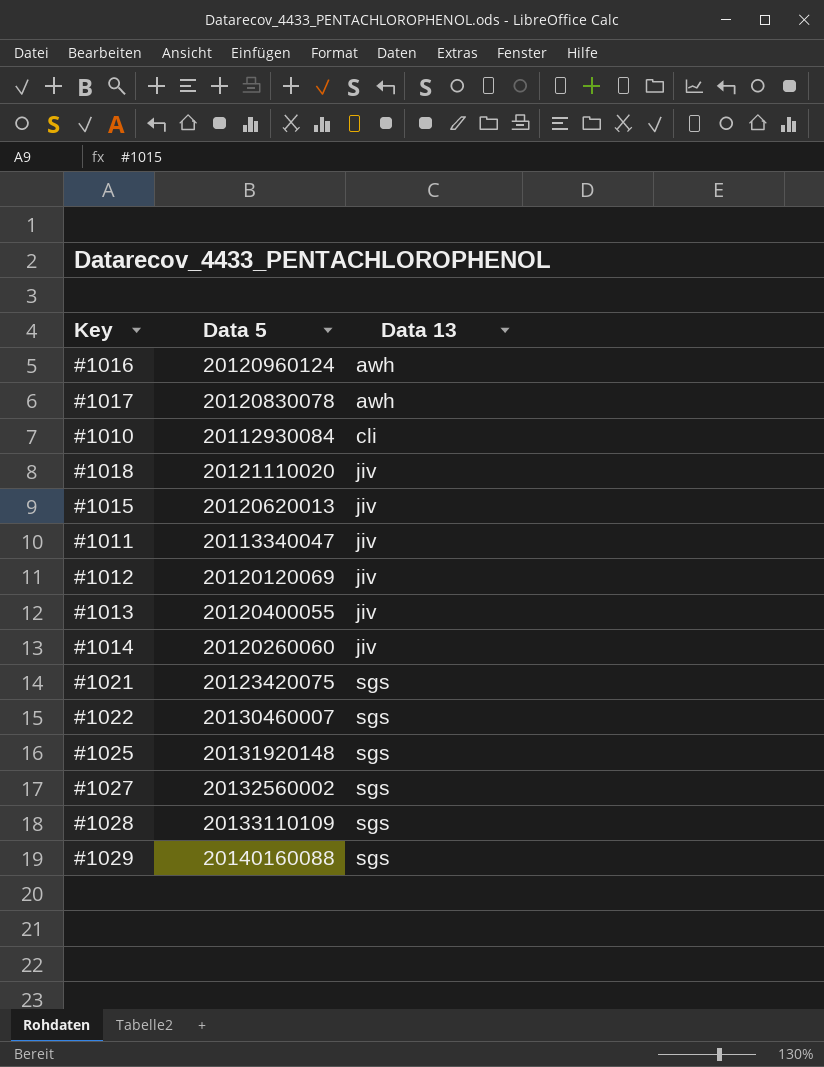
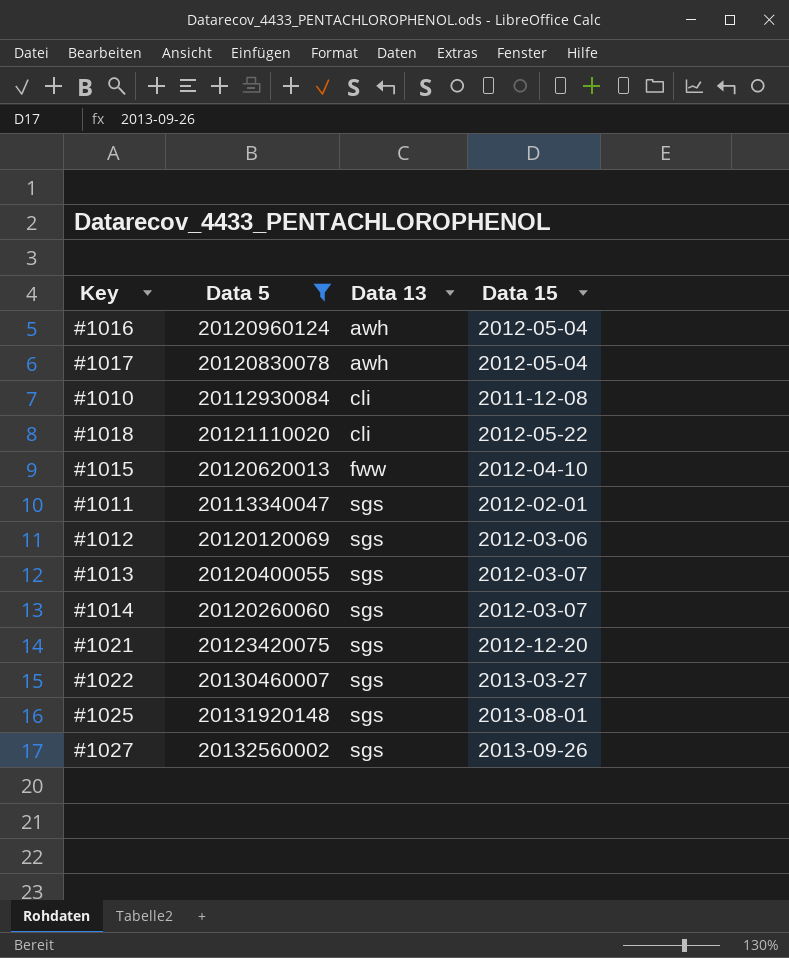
filter: none -> Data 5 <= 20132560002
column Data 15 | position: none -> 4
#1018 | Data 13: jiv -> cli
#1015 | Data 13: jiv -> fww
#1011 | Data 13: jiv -> sgs
#1012 | Data 13: jiv -> sgs
#1013 | Data 13: jiv -> sgs
#1014 | Data 13: jiv -> sgs

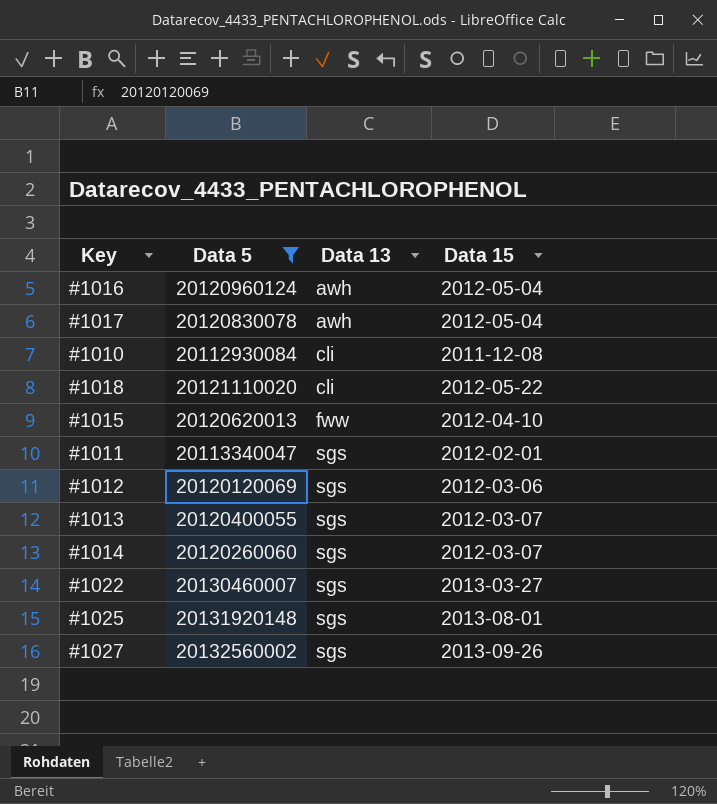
row #1021: 20123420075 | sgs | 2012-12-20 -> none

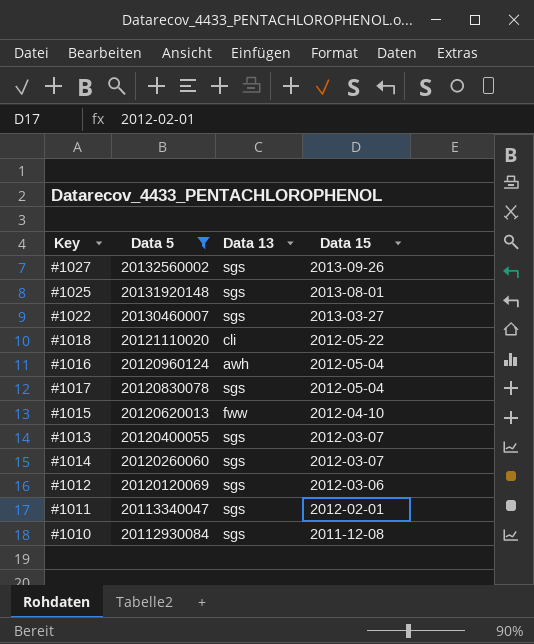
row order: Data 13 ascending -> Data 5 descending
#1017 | Data 13: awh -> sgs
#1010 | Data 13: cli -> sgs

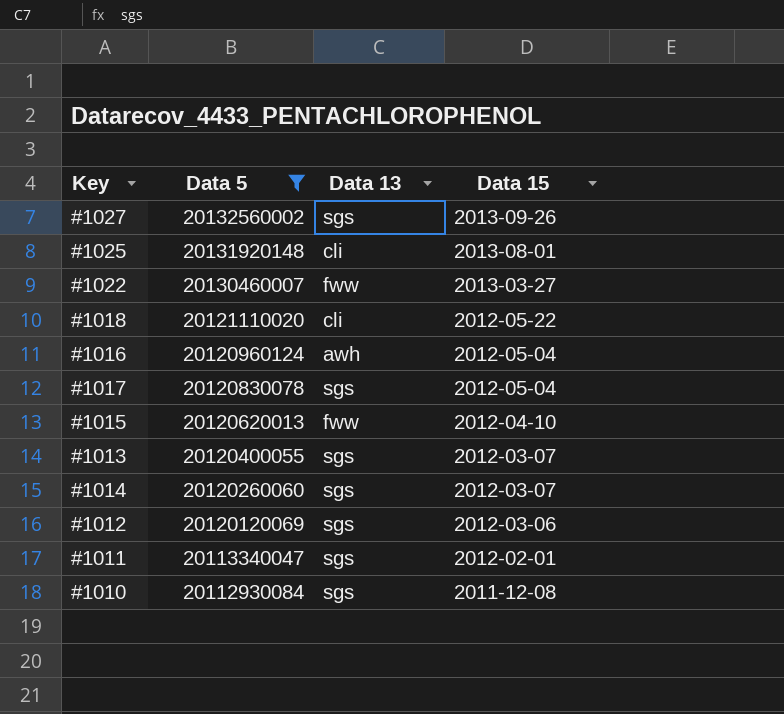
#1025 | Data 13: sgs -> cli
#1022 | Data 13: sgs -> fww

